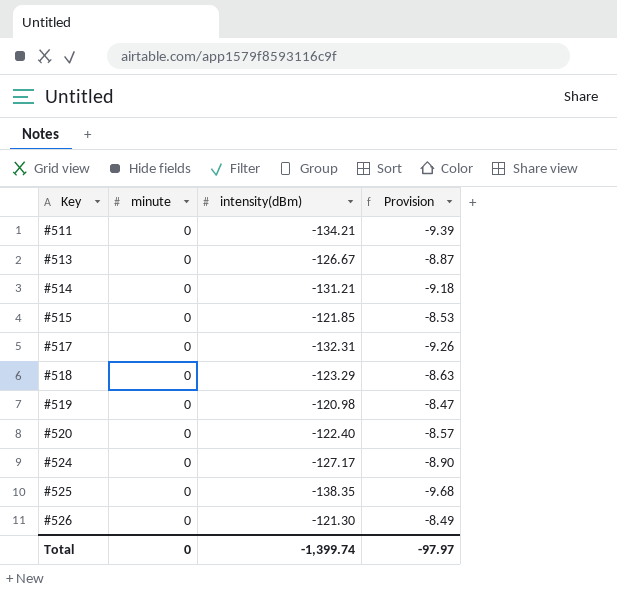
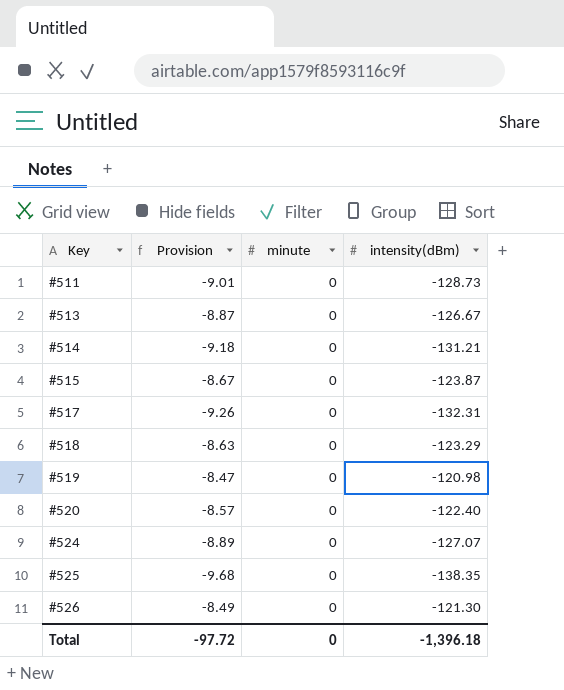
column Provision | position: 4 -> 2
#511 | Provision: -9.39 -> -9.01
#511 | intensity(dBm): -134.21 -> -128.73
#515 | Provision: -8.53 -> -8.67
#515 | intensity(dBm): -121.85 -> -123.87
#524 | Provision: -8.90 -> -8.89
#524 | intensity(dBm): -127.17 -> -127.07
Total | Provision: -97.97 -> -97.72
Total | intensity(dBm): -1,399.74 -> -1,396.18

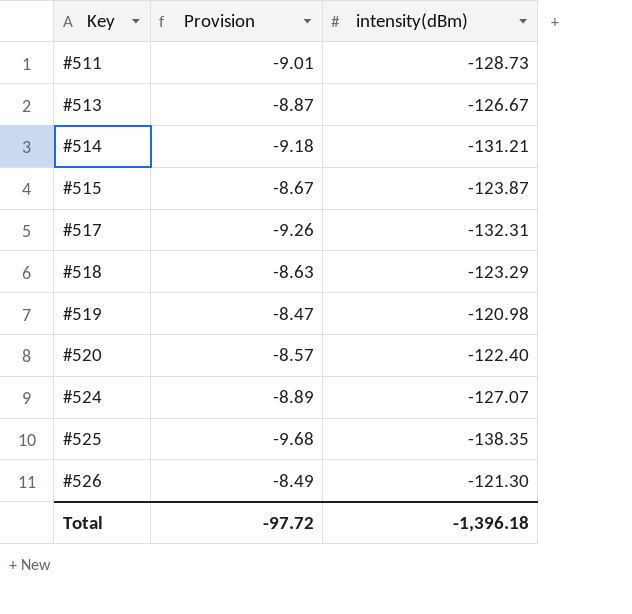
column minute | position: 3 -> none

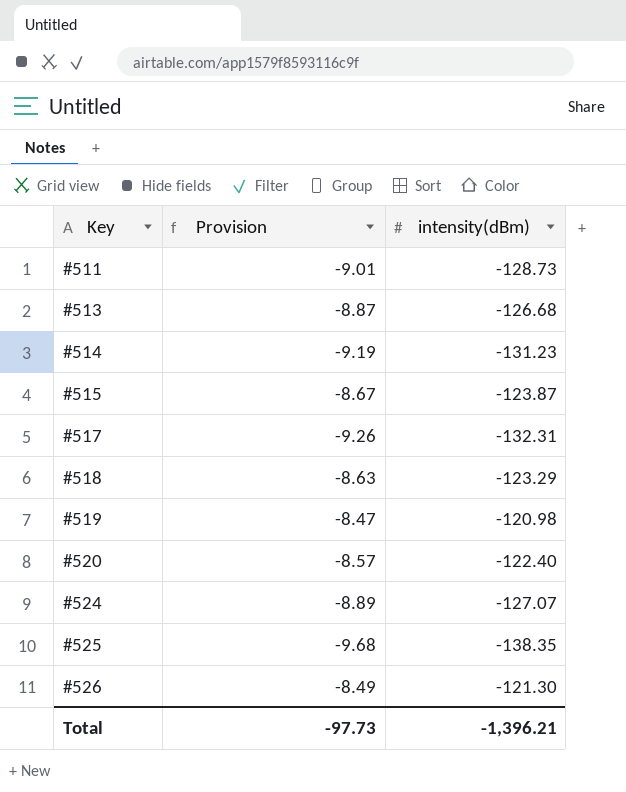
#513 | intensity(dBm): -126.67 -> -126.68
#514 | Provision: -9.18 -> -9.19
#514 | intensity(dBm): -131.21 -> -131.23
Total | Provision: -97.72 -> -97.73
Total | intensity(dBm): -1,396.18 -> -1,396.21

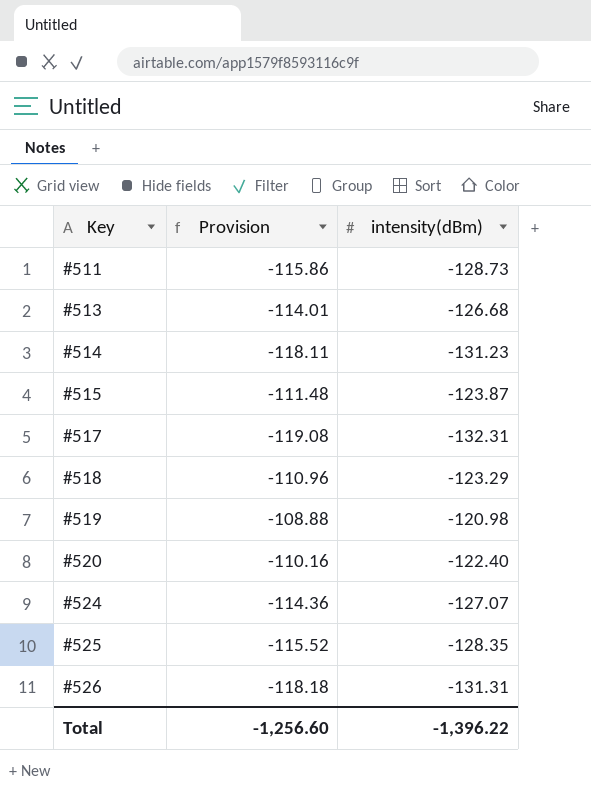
column Provision | formula: [intensity(dBm)] * 0.07 -> [intensity(dBm)] * 0.9
#525 | intensity(dBm): -138.35 -> -128.35
#526 | intensity(dBm): -121.30 -> -131.31
Total | Provision: -97.73 -> -1,256.60
Total | intensity(dBm): -1,396.21 -> -1,396.22

